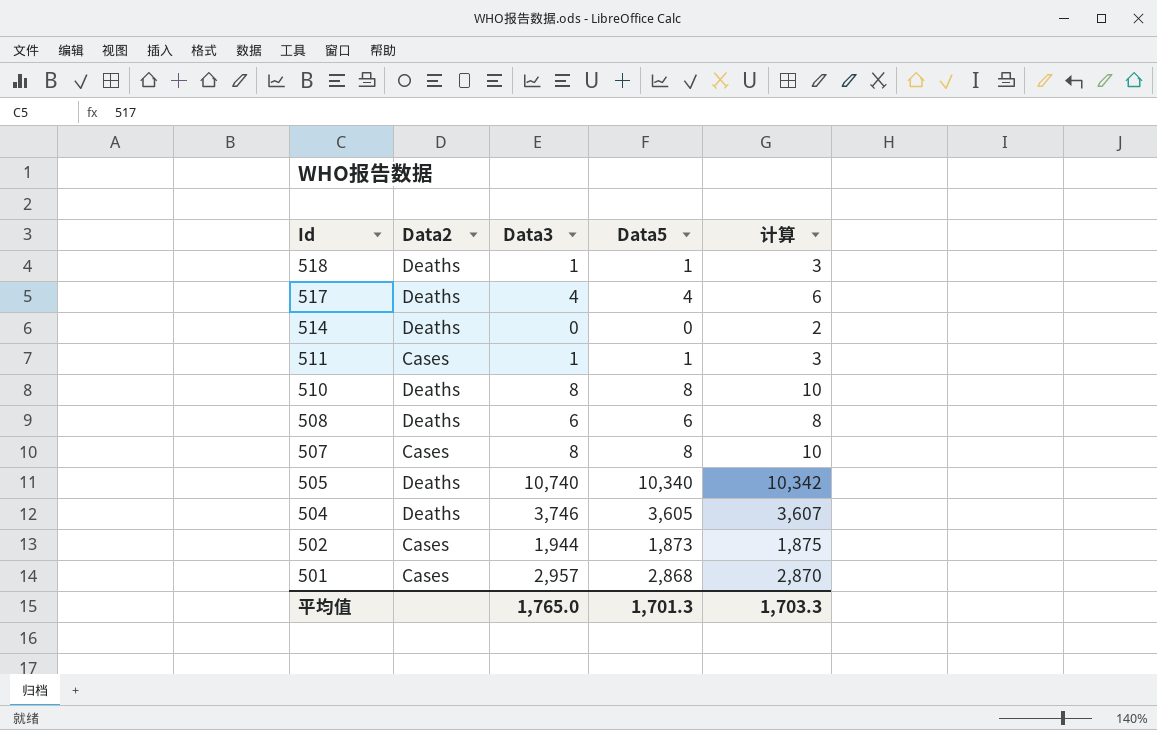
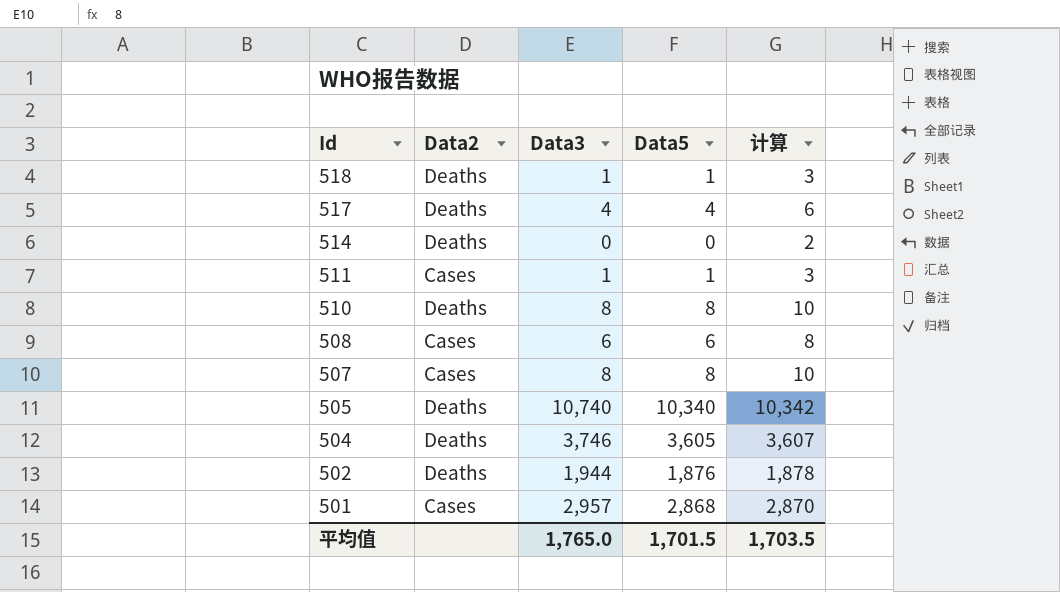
508 | Data2: Deaths -> Cases
502 | Data2: Cases -> Deaths
502 | Data5: 1,873 -> 1,876
502 | 计算: 1,875 -> 1,878
平均值 | Data5: 1,701.3 -> 1,701.5
平均值 | 计算: 1,703.3 -> 1,703.5

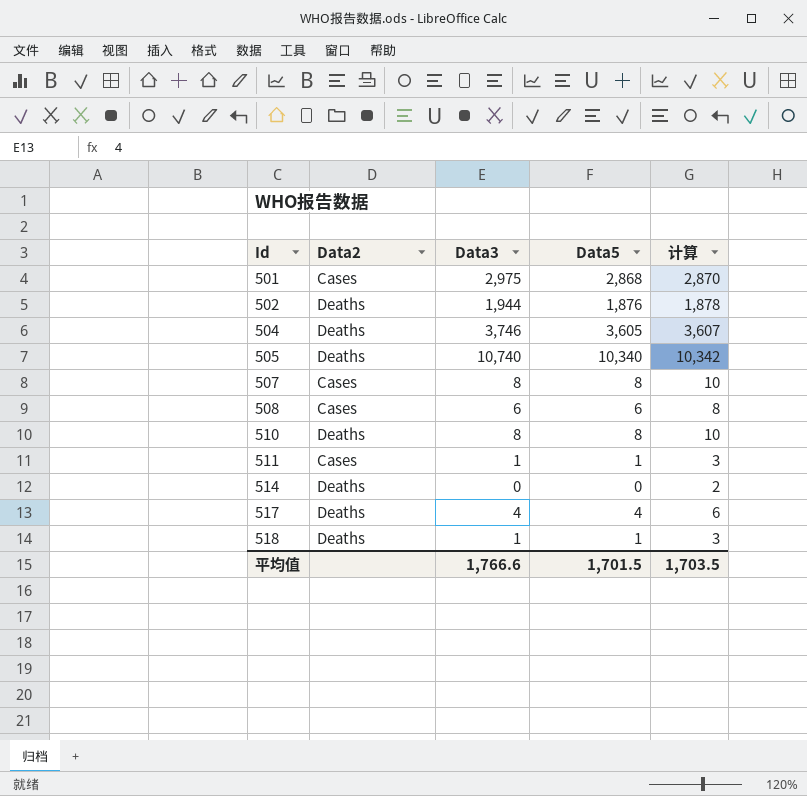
row order: Id descending -> Id ascending
501 | Data3: 2,957 -> 2,975
平均值 | Data3: 1,765.0 -> 1,766.6

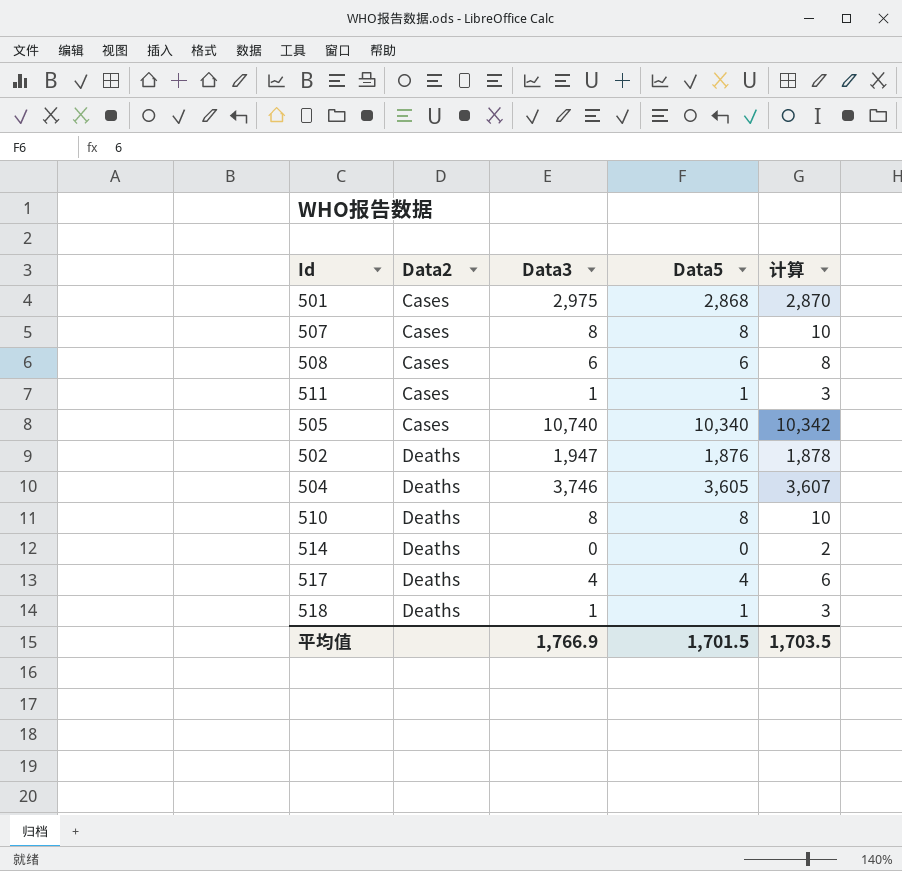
row order: Id ascending -> Data2 ascending
505 | Data2: Deaths -> Cases
502 | Data3: 1,944 -> 1,947
平均值 | Data3: 1,766.6 -> 1,766.9

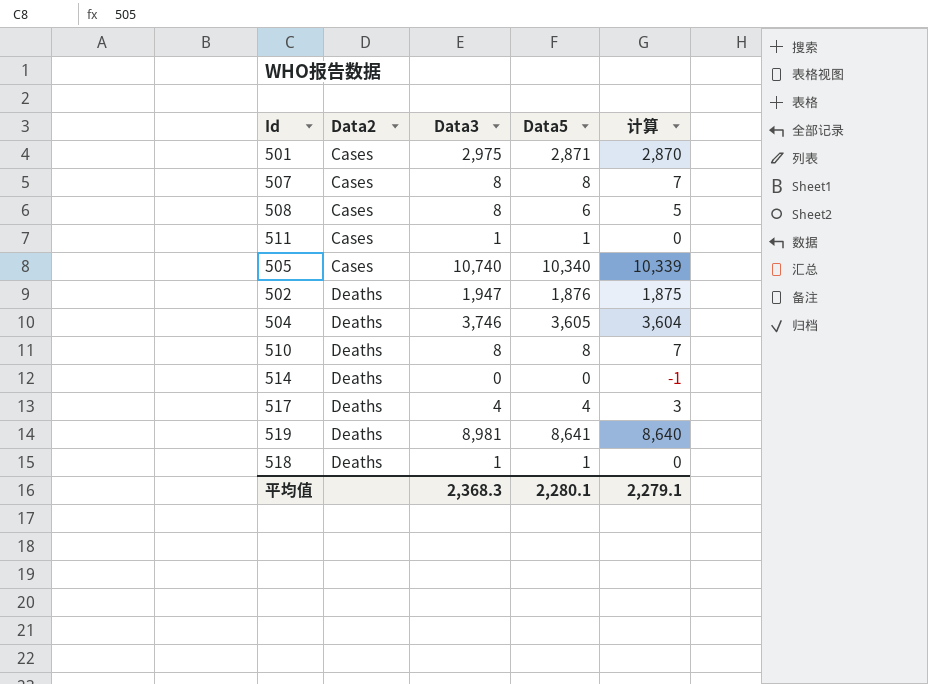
column 计算 | formula: [Data5] + 2 -> [Data5] - 1
501 | Data5: 2,868 -> 2,871
508 | Data3: 6 -> 8
row 519: none -> Deaths | 8,981 | 8,641 | 8,640
平均值 | Data3: 1,766.9 -> 2,368.3
平均值 | Data5: 1,701.5 -> 2,280.1
平均值 | 计算: 1,703.5 -> 2,279.1

